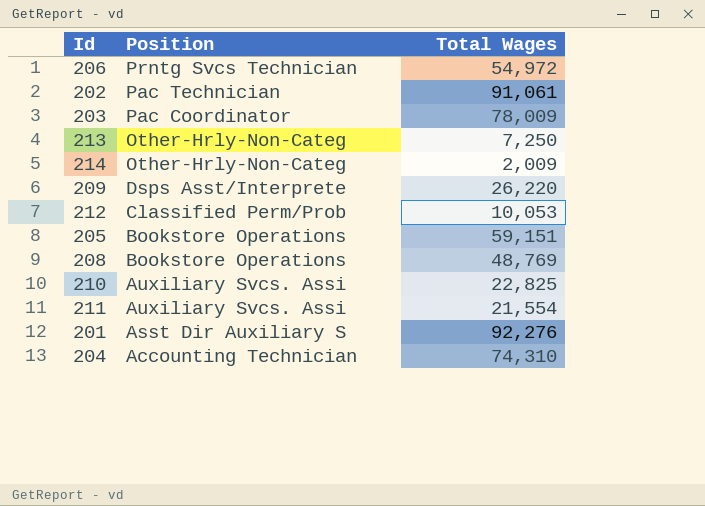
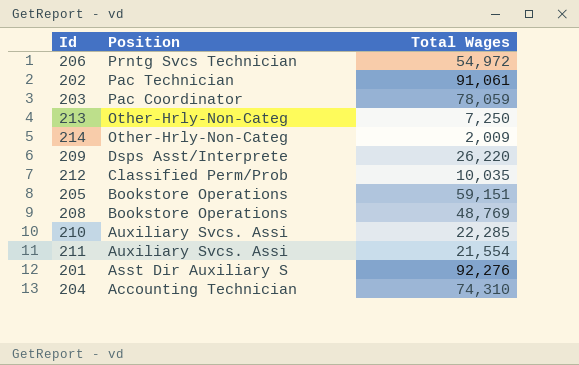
203 | Total Wages: 78,009 -> 78,059
212 | Total Wages: 10,053 -> 10,035
210 | Total Wages: 22,825 -> 22,285

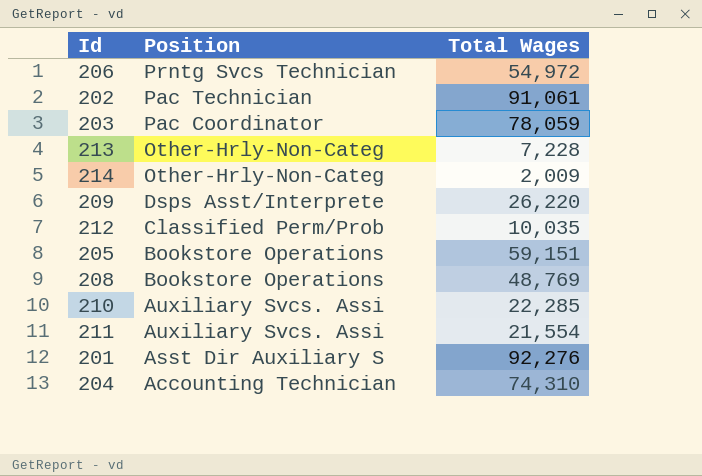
213 | Total Wages: 7,250 -> 7,228

